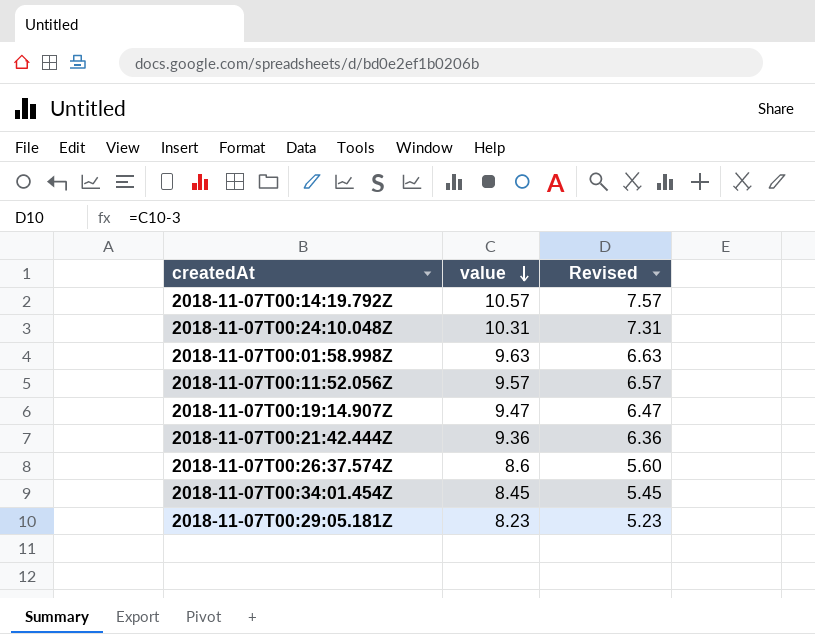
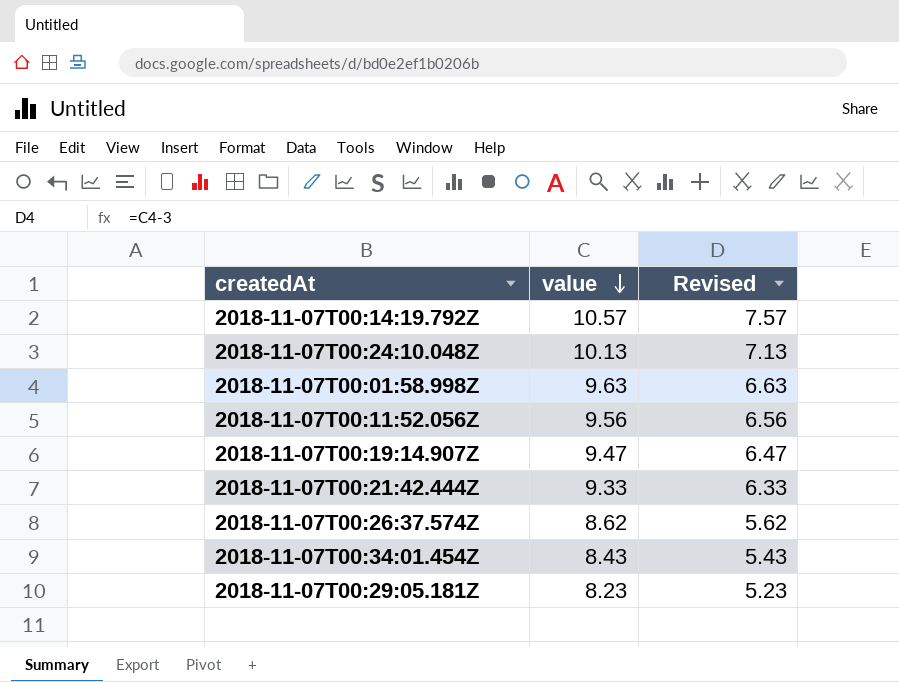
2018-11-07T00:24:10.048Z | value: 10.31 -> 10.13
2018-11-07T00:24:10.048Z | Revised: 7.31 -> 7.13
2018-11-07T00:11:52.056Z | value: 9.57 -> 9.56
2018-11-07T00:11:52.056Z | Revised: 6.57 -> 6.56
2018-11-07T00:21:42.444Z | value: 9.36 -> 9.33
2018-11-07T00:21:42.444Z | Revised: 6.36 -> 6.33
2018-11-07T00:26:37.574Z | value: 8.6 -> 8.62
2018-11-07T00:26:37.574Z | Revised: 5.60 -> 5.62
2018-11-07T00:34:01.454Z | value: 8.45 -> 8.43
2018-11-07T00:34:01.454Z | Revised: 5.45 -> 5.43

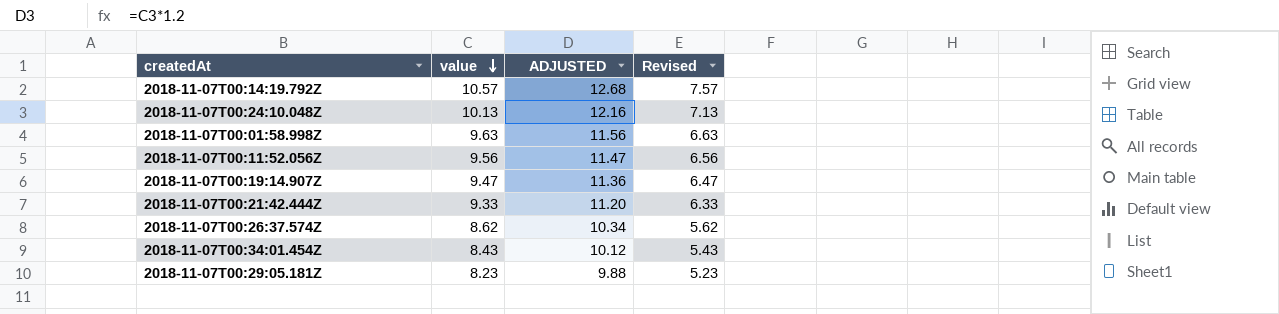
column ADJUSTED | formula: none -> [value] * 1.2

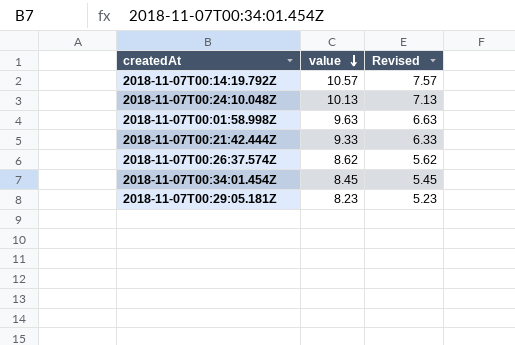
column ADJUSTED | formula: [value] * 1.2 -> none
row 2018-11-07T00:11:52.056Z: 9.56 | 11.47 | 6.56 -> none
row 2018-11-07T00:19:14.907Z: 9.47 | 11.36 | 6.47 -> none
2018-11-07T00:34:01.454Z | value: 8.43 -> 8.45
2018-11-07T00:34:01.454Z | Revised: 5.43 -> 5.45

